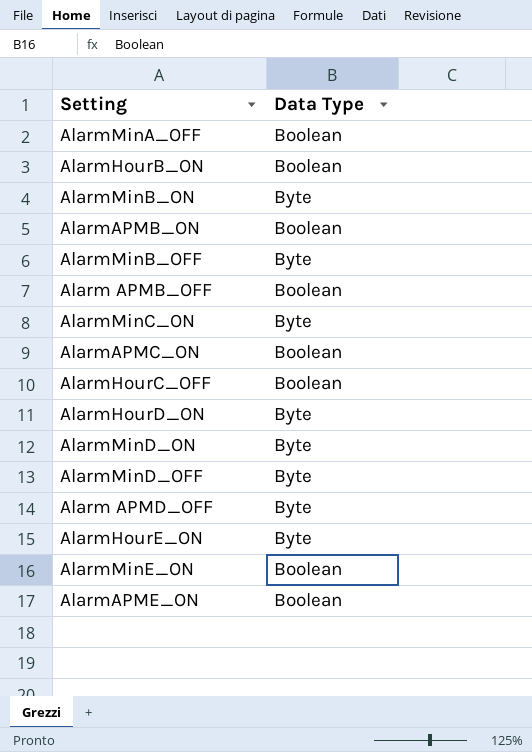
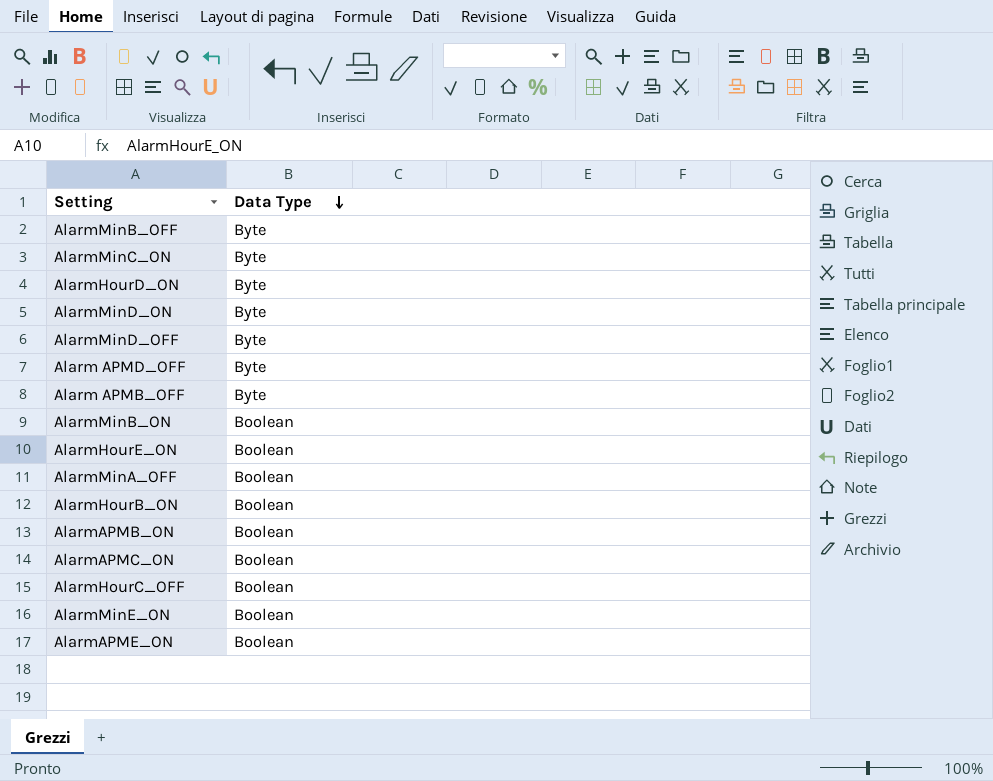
row order: none -> Data Type descending
Alarm APMB_OFF | Data Type: Boolean -> Byte
AlarmMinB_ON | Data Type: Byte -> Boolean
AlarmHourE_ON | Data Type: Byte -> Boolean

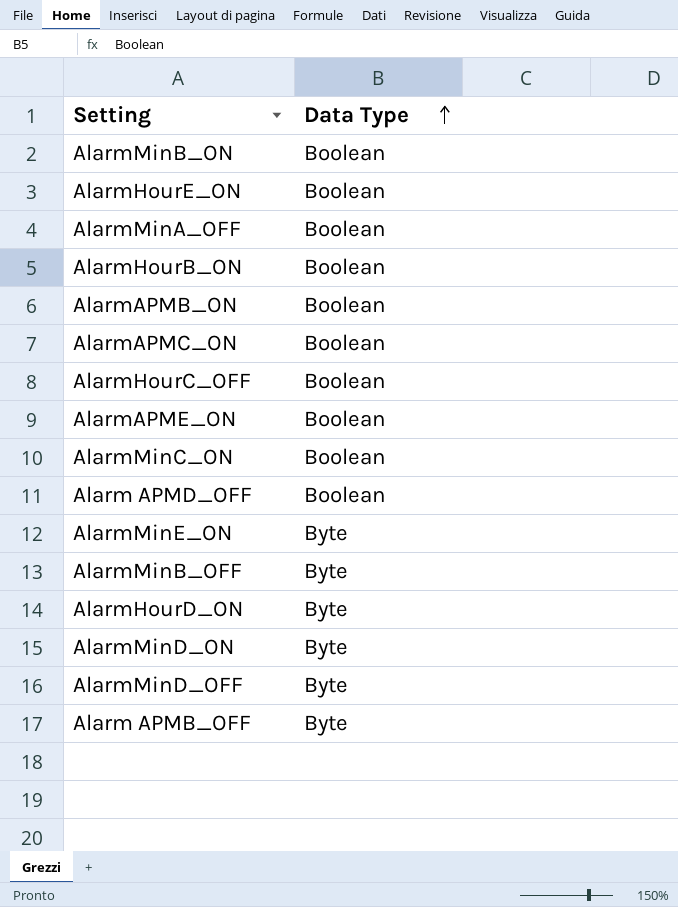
row order: Data Type descending -> Data Type ascending
AlarmMinC_ON | Data Type: Byte -> Boolean
Alarm APMD_OFF | Data Type: Byte -> Boolean
AlarmMinE_ON | Data Type: Boolean -> Byte

